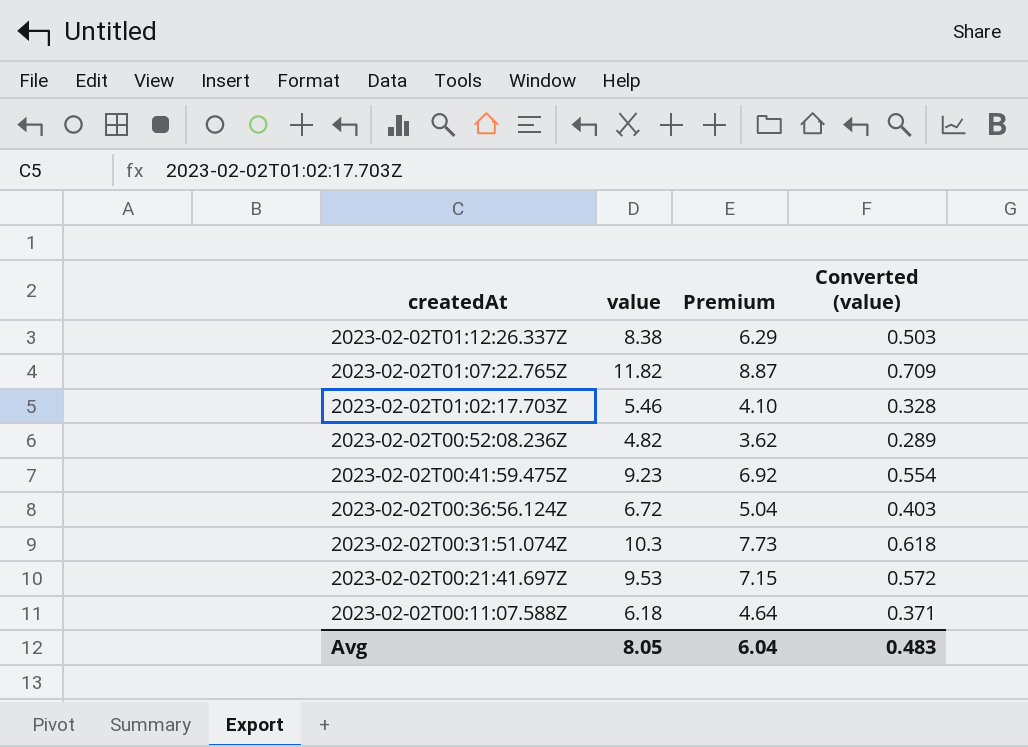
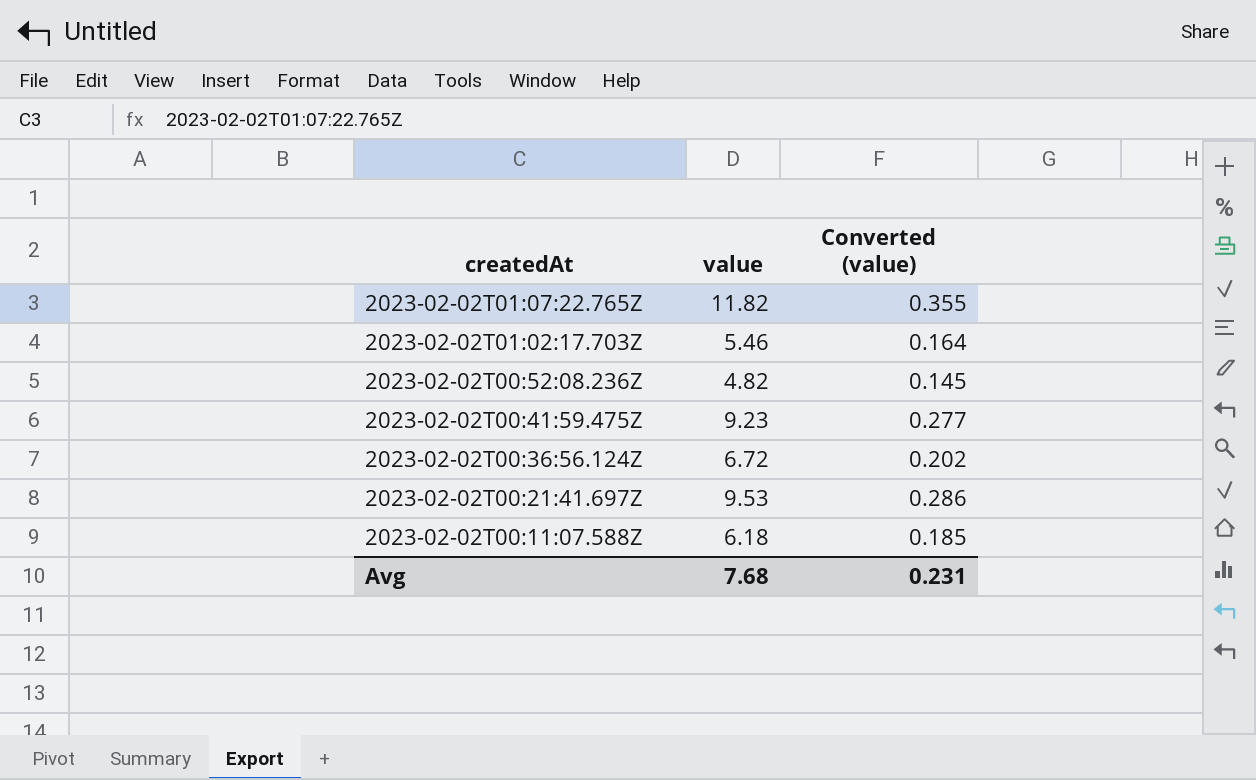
column Premium | formula: [value] * 0.75 -> none
column Converted (value) | formula: [value] * 0.06 -> [value] * 0.03
row 2023-02-02T01:12:26.337Z: 8.38 | 6.29 | 0.503 -> none
row 2023-02-02T00:31:51.074Z: 10.3 | 7.73 | 0.618 -> none
Avg | value: 8.05 -> 7.68
Avg | Converted (value): 0.483 -> 0.231

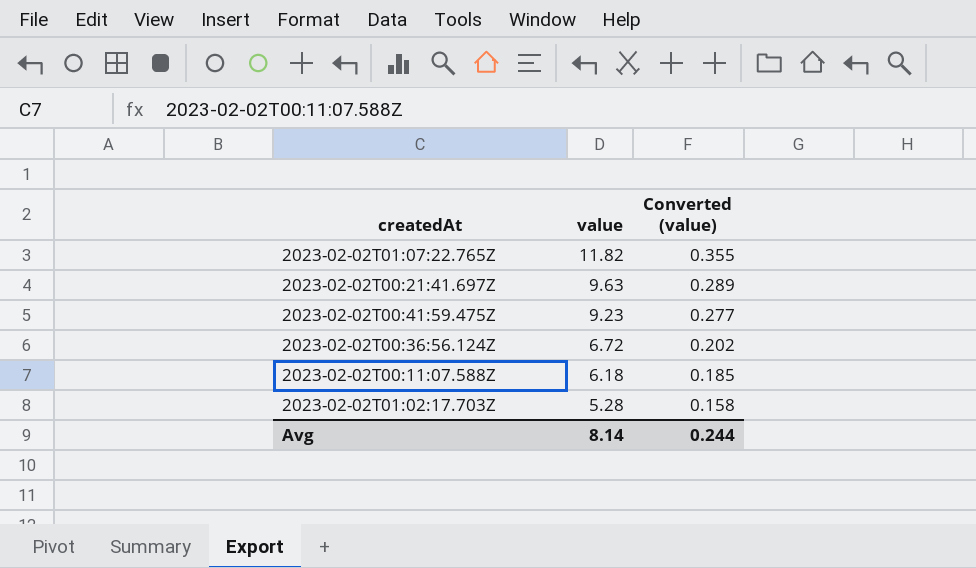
row order: createdAt descending -> value descending
row 2023-02-02T00:52:08.236Z: 4.82 | 0.145 -> none
2023-02-02T00:21:41.697Z | value: 9.53 -> 9.63
2023-02-02T00:21:41.697Z | Converted (value): 0.286 -> 0.289
2023-02-02T01:02:17.703Z | value: 5.46 -> 5.28
2023-02-02T01:02:17.703Z | Converted (value): 0.164 -> 0.158
Avg | value: 7.68 -> 8.14
Avg | Converted (value): 0.231 -> 0.244

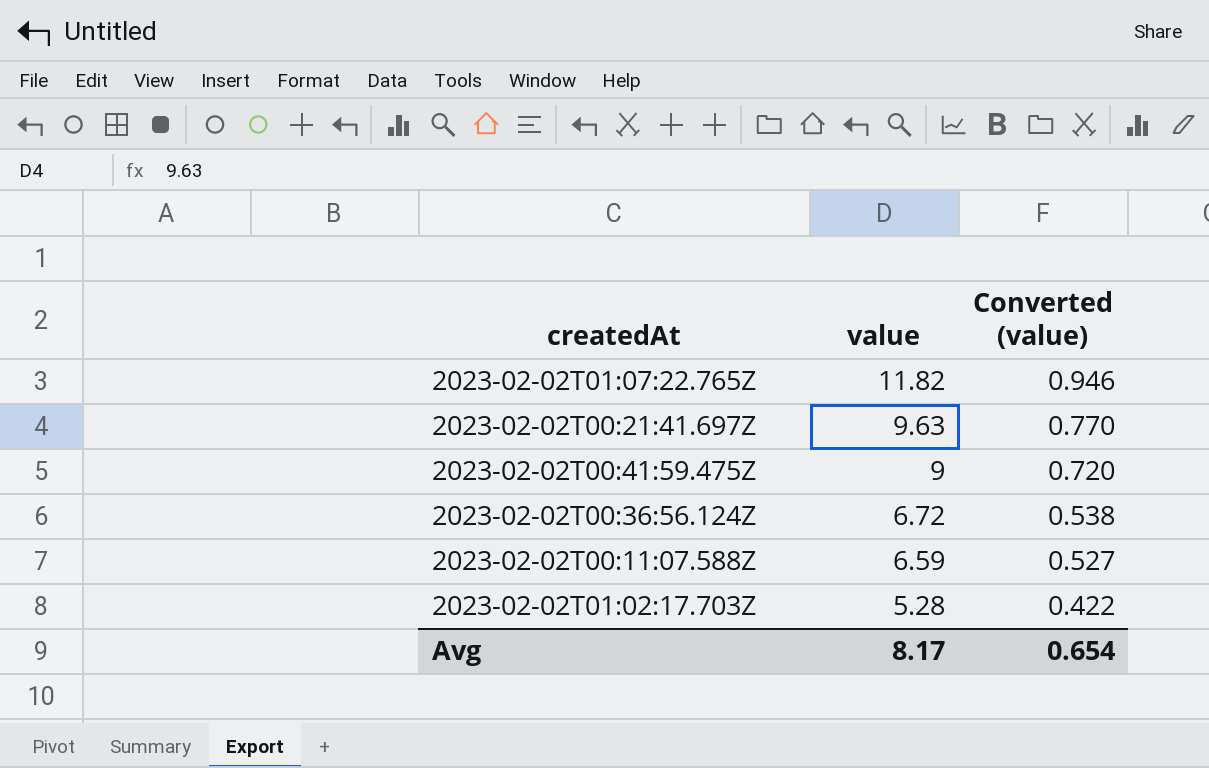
column Converted (value) | formula: [value] * 0.03 -> [value] * 0.08
2023-02-02T00:41:59.475Z | value: 9.23 -> 9
2023-02-02T00:11:07.588Z | value: 6.18 -> 6.59
Avg | value: 8.14 -> 8.17
Avg | Converted (value): 0.244 -> 0.654

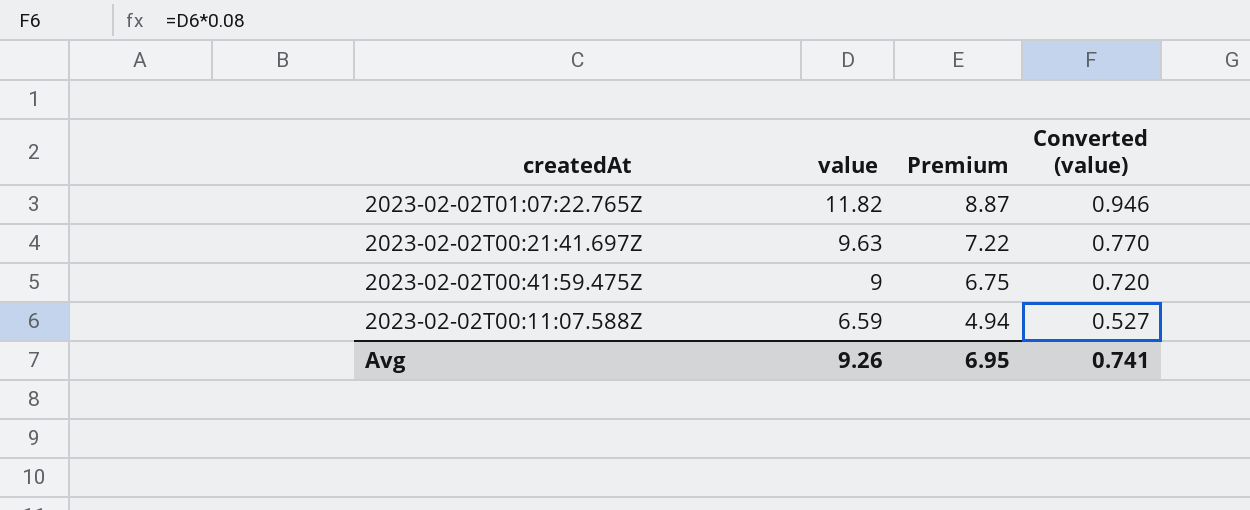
column Premium | formula: none -> [value] * 0.75
row 2023-02-02T00:36:56.124Z: 6.72 | 0.538 -> none
row 2023-02-02T01:02:17.703Z: 5.28 | 0.422 -> none
Avg | value: 8.17 -> 9.26
Avg | Converted (value): 0.654 -> 0.741

